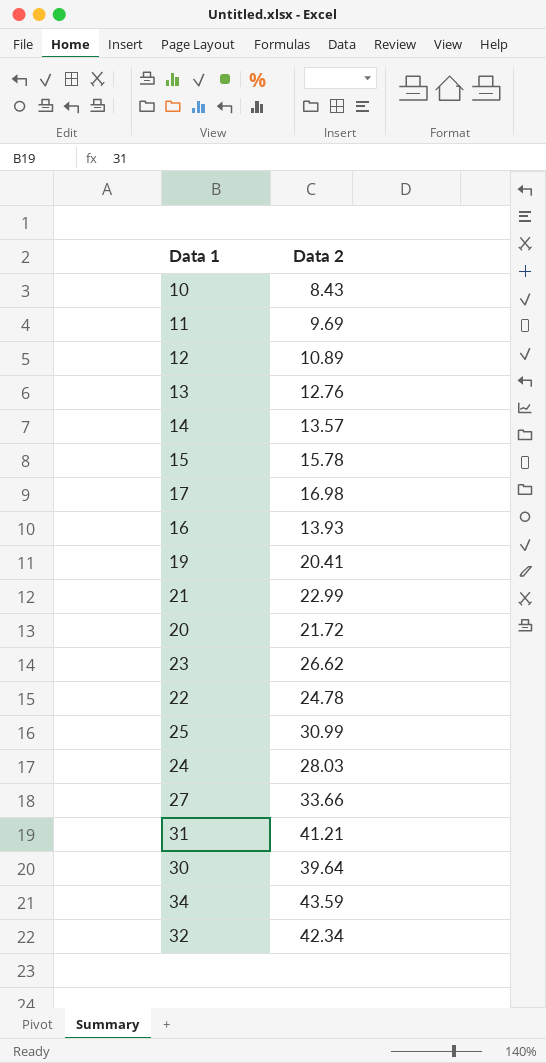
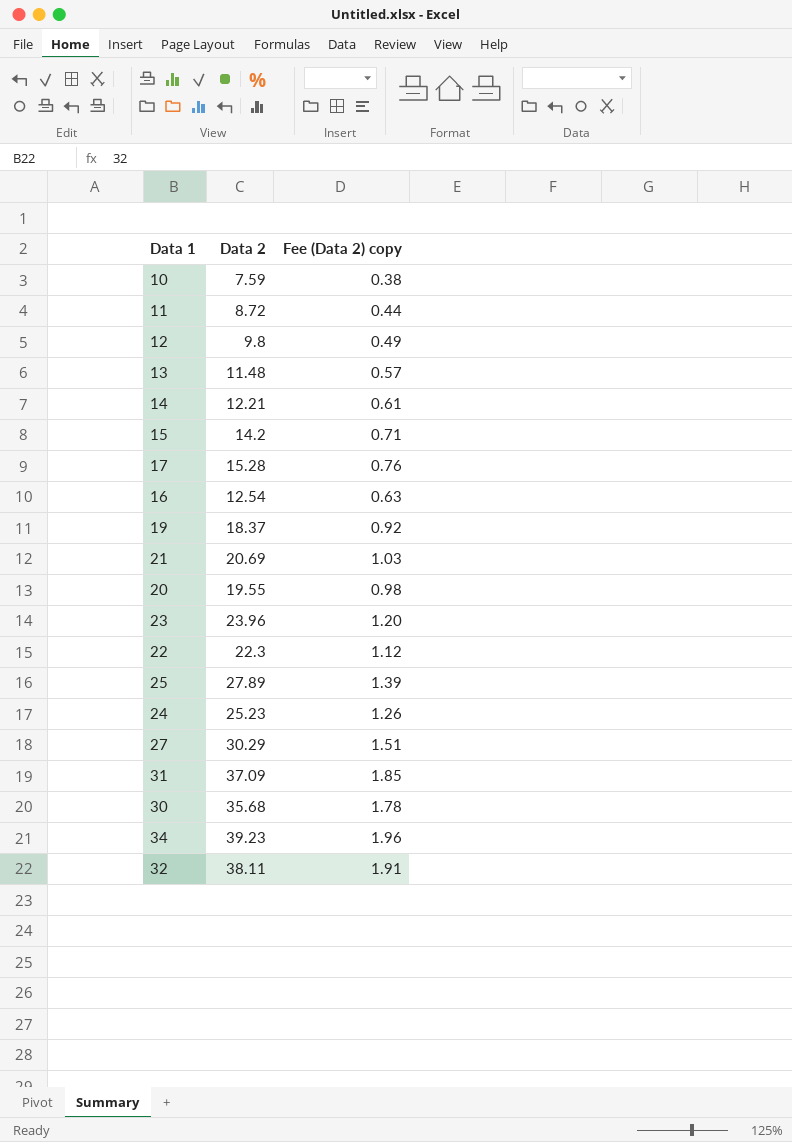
column Fee (Data 2) copy | formula: none -> [Data 2] * 0.05
10 | Data 2: 8.43 -> 7.59
11 | Data 2: 9.69 -> 8.72
12 | Data 2: 10.89 -> 9.8
13 | Data 2: 12.76 -> 11.48
14 | Data 2: 13.57 -> 12.21
15 | Data 2: 15.78 -> 14.2
17 | Data 2: 16.98 -> 15.28
16 | Data 2: 13.93 -> 12.54
19 | Data 2: 20.41 -> 18.37
21 | Data 2: 22.99 -> 20.69
20 | Data 2: 21.72 -> 19.55
23 | Data 2: 26.62 -> 23.96
22 | Data 2: 24.78 -> 22.3
25 | Data 2: 30.99 -> 27.89
24 | Data 2: 28.03 -> 25.23
27 | Data 2: 33.66 -> 30.29
31 | Data 2: 41.21 -> 37.09
30 | Data 2: 39.64 -> 35.68
34 | Data 2: 43.59 -> 39.23
32 | Data 2: 42.34 -> 38.11

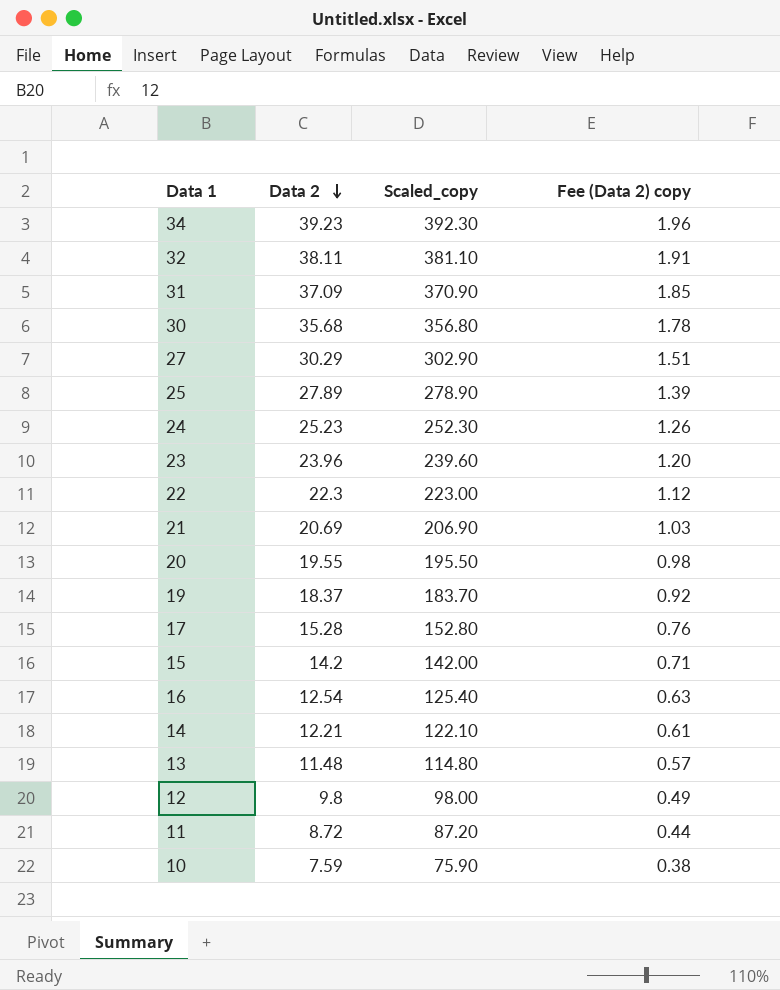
row order: none -> Data 2 descending
column Scaled_copy | formula: none -> [Data 2] * 10

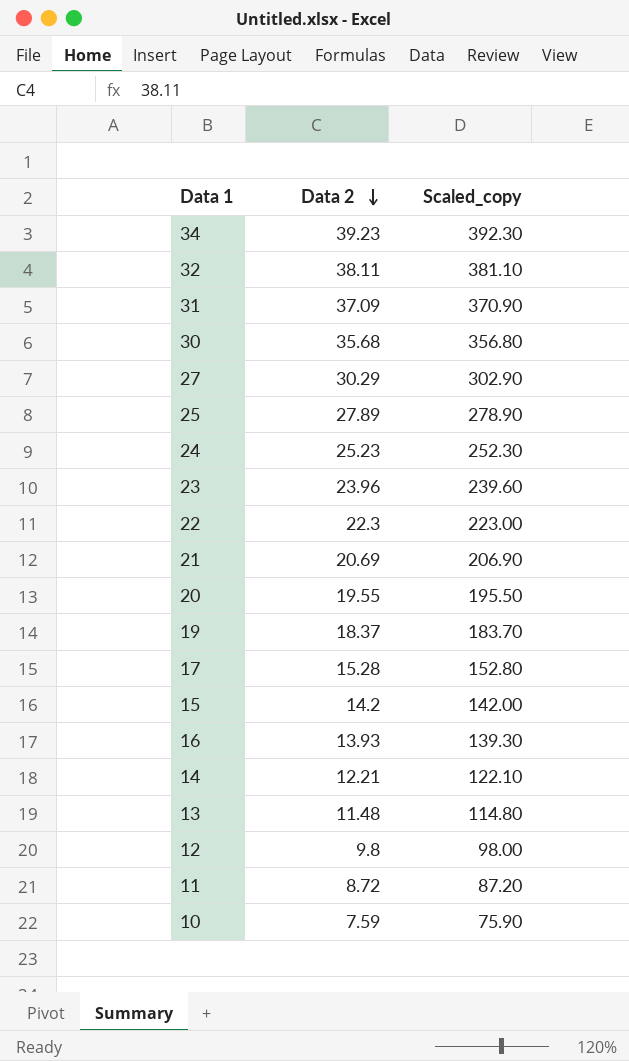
column Fee (Data 2) copy | formula: [Data 2] * 0.05 -> none
16 | Data 2: 12.54 -> 13.93
16 | Scaled_copy: 125.40 -> 139.30

